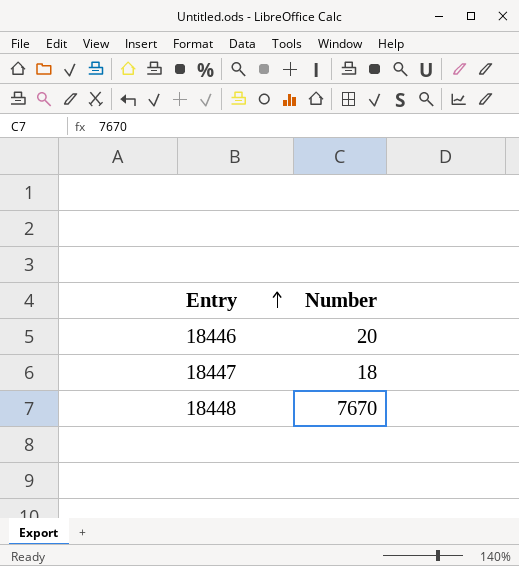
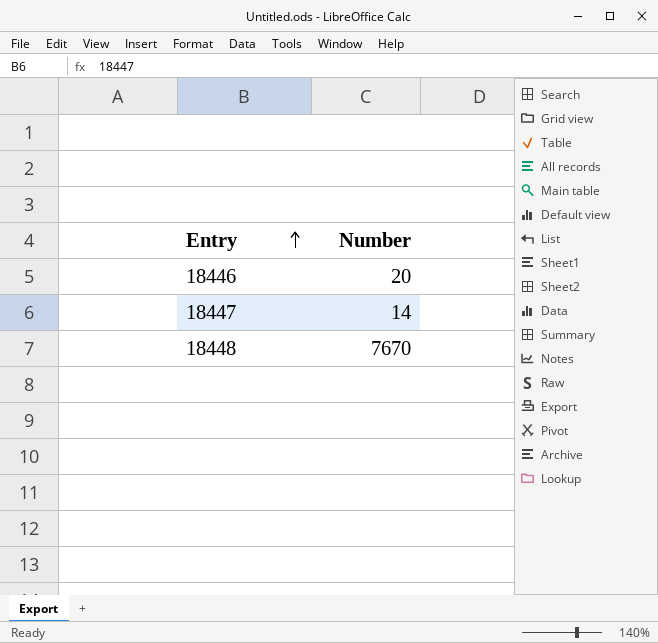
18447 | Number: 18 -> 14

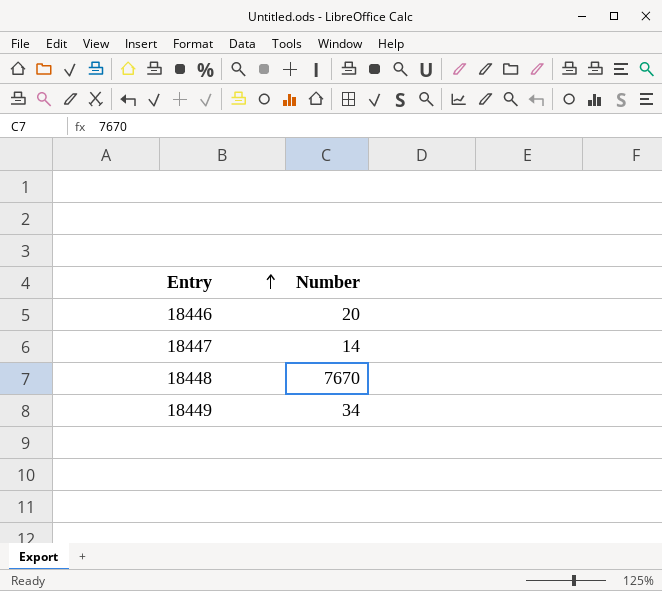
row 18449: none -> 34

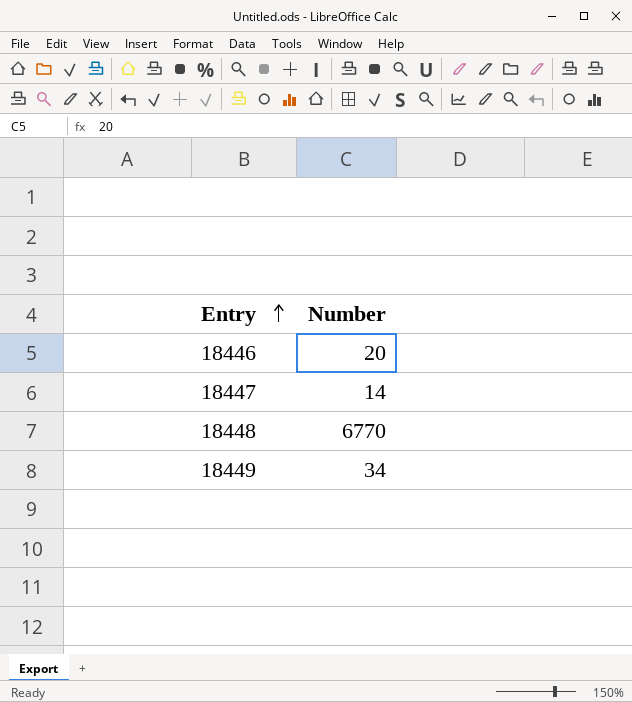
18448 | Number: 7670 -> 6770

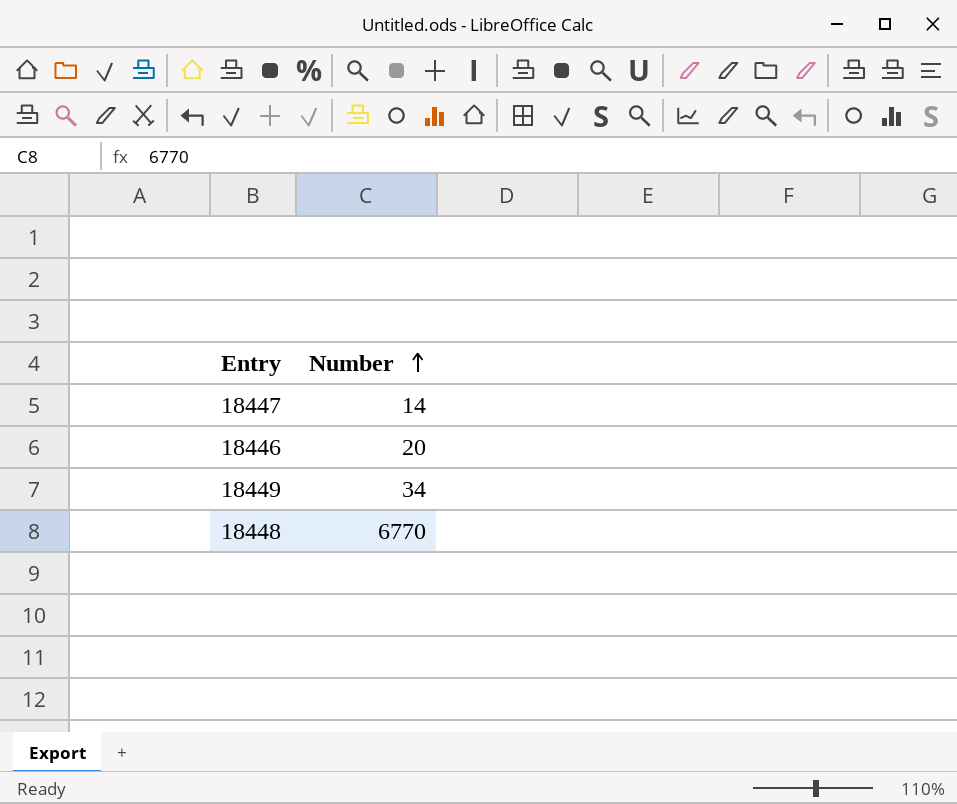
row order: Entry ascending -> Number ascending

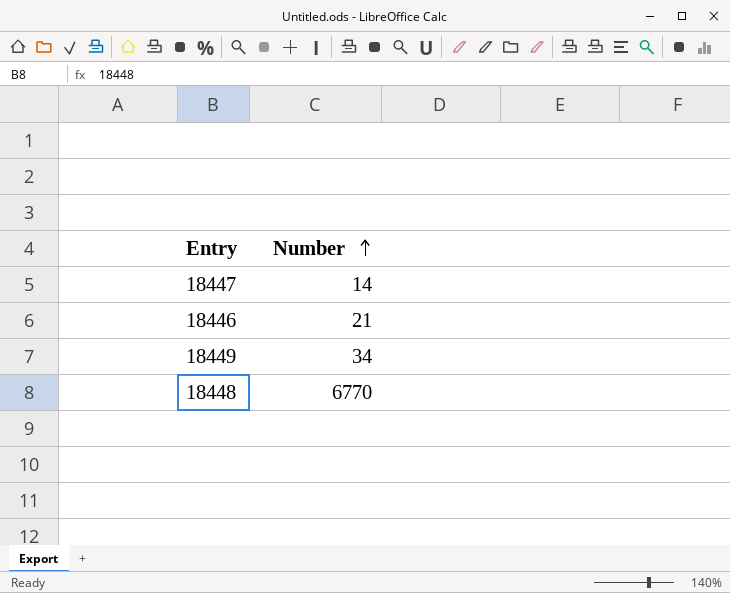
18446 | Number: 20 -> 21

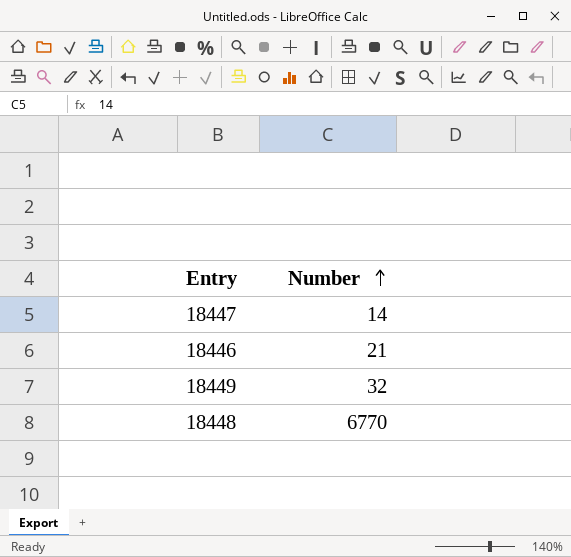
18449 | Number: 34 -> 32

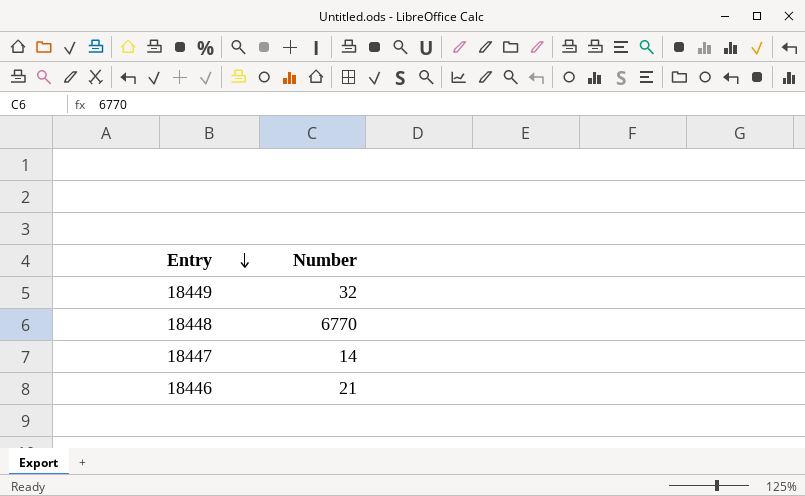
row order: Number ascending -> Entry descending

